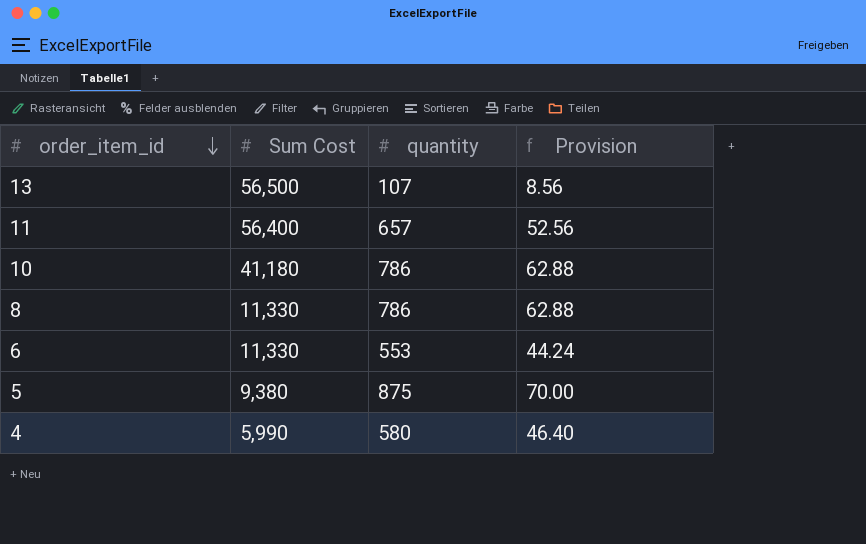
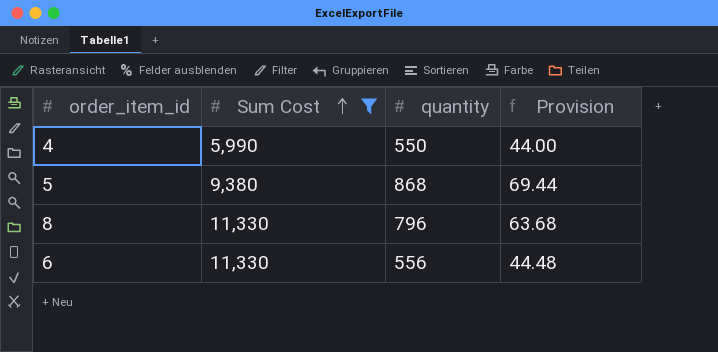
filter: none -> Sum Cost <= 11,330
row order: order_item_id descending -> Sum Cost ascending
4 | quantity: 580 -> 550
4 | Provision: 46.40 -> 44.00
5 | quantity: 875 -> 868
5 | Provision: 70.00 -> 69.44
8 | quantity: 786 -> 796
8 | Provision: 62.88 -> 63.68
6 | quantity: 553 -> 556
6 | Provision: 44.24 -> 44.48

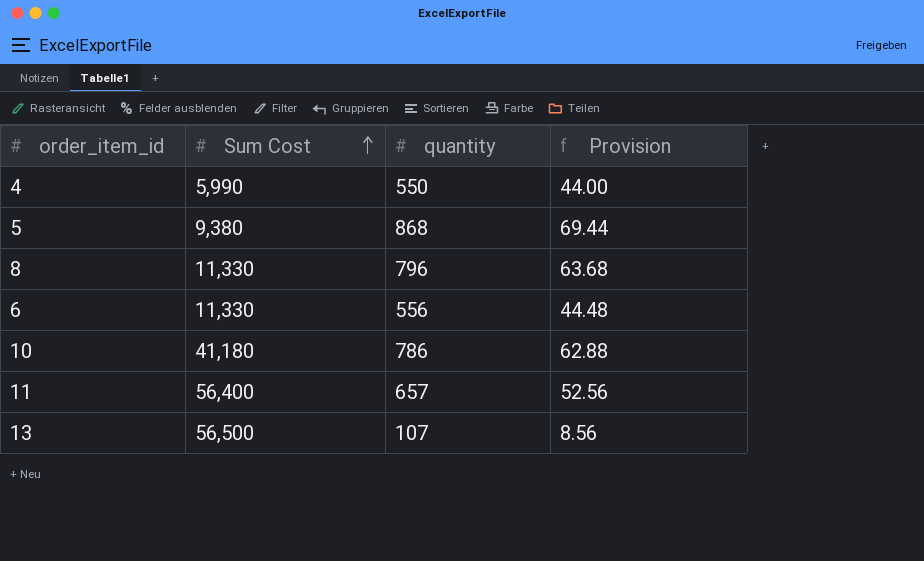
filter: Sum Cost <= 11,330 -> none

